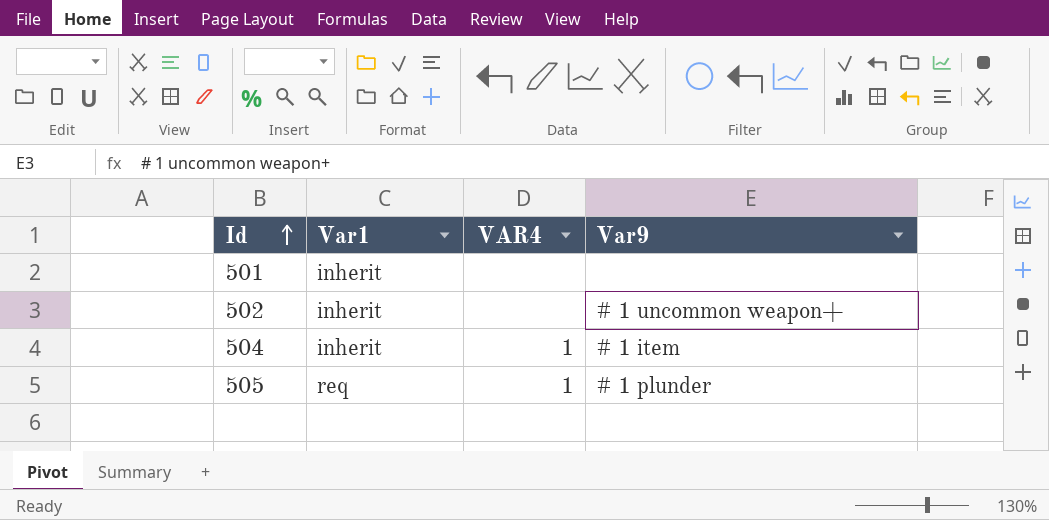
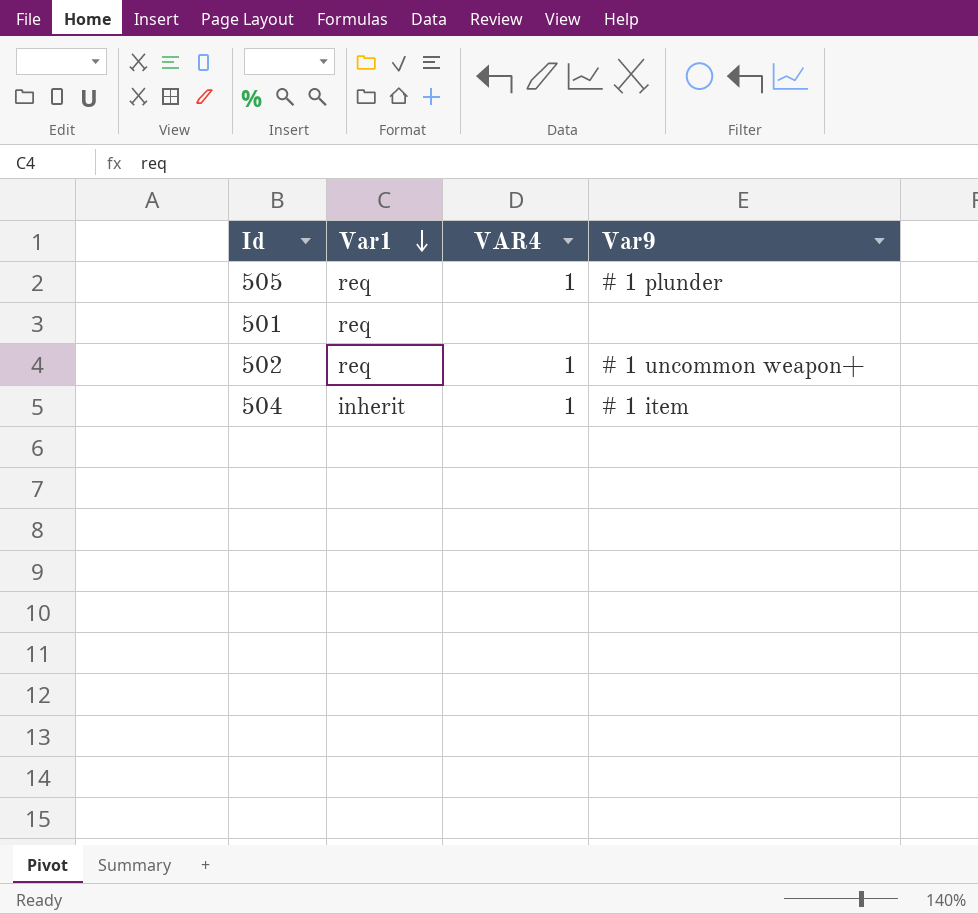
row order: Id ascending -> Var1 descending
501 | Var1: inherit -> req
502 | Var1: inherit -> req
502 | VAR4: none -> 1

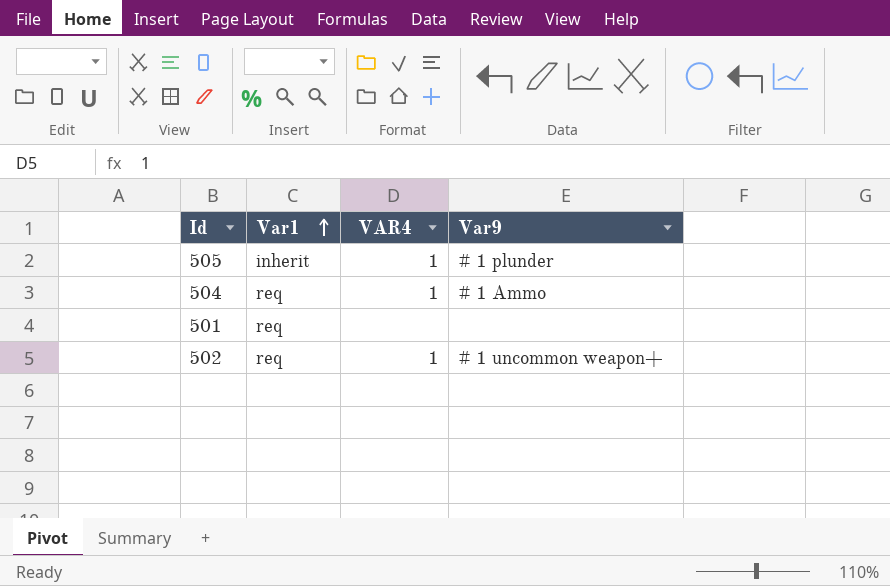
row order: Var1 descending -> Var1 ascending
505 | Var1: req -> inherit
504 | Var1: inherit -> req
504 | Var9: # 1 item -> # 1 Ammo

